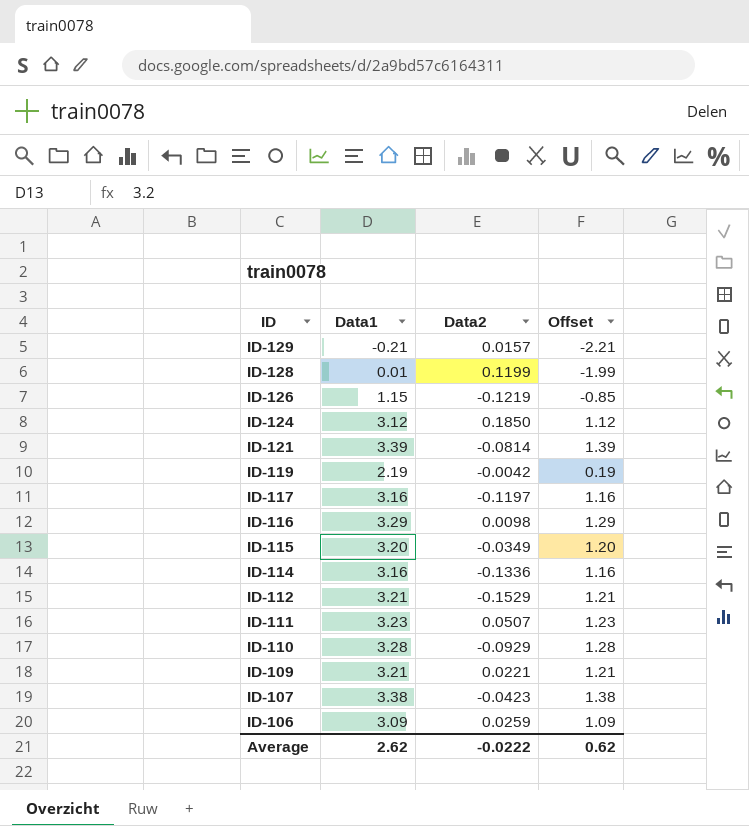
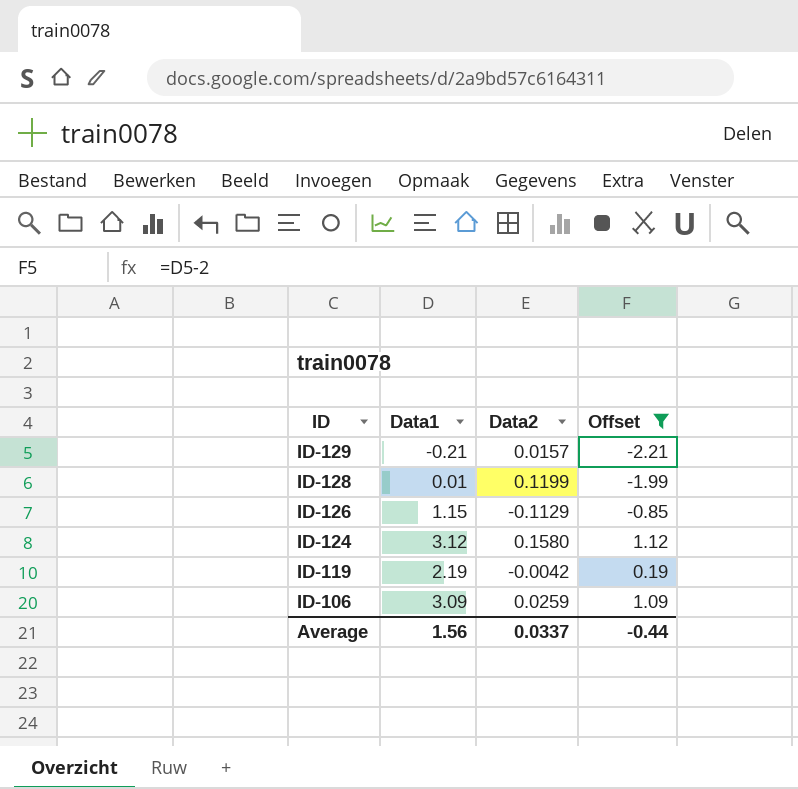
filter: none -> Offset <= 1.12
ID-126 | Data2: -0.1219 -> -0.1129
ID-124 | Data2: 0.1850 -> 0.1580
Average | Data1: 2.62 -> 1.56
Average | Data2: -0.0222 -> 0.0337
Average | Offset: 0.62 -> -0.44

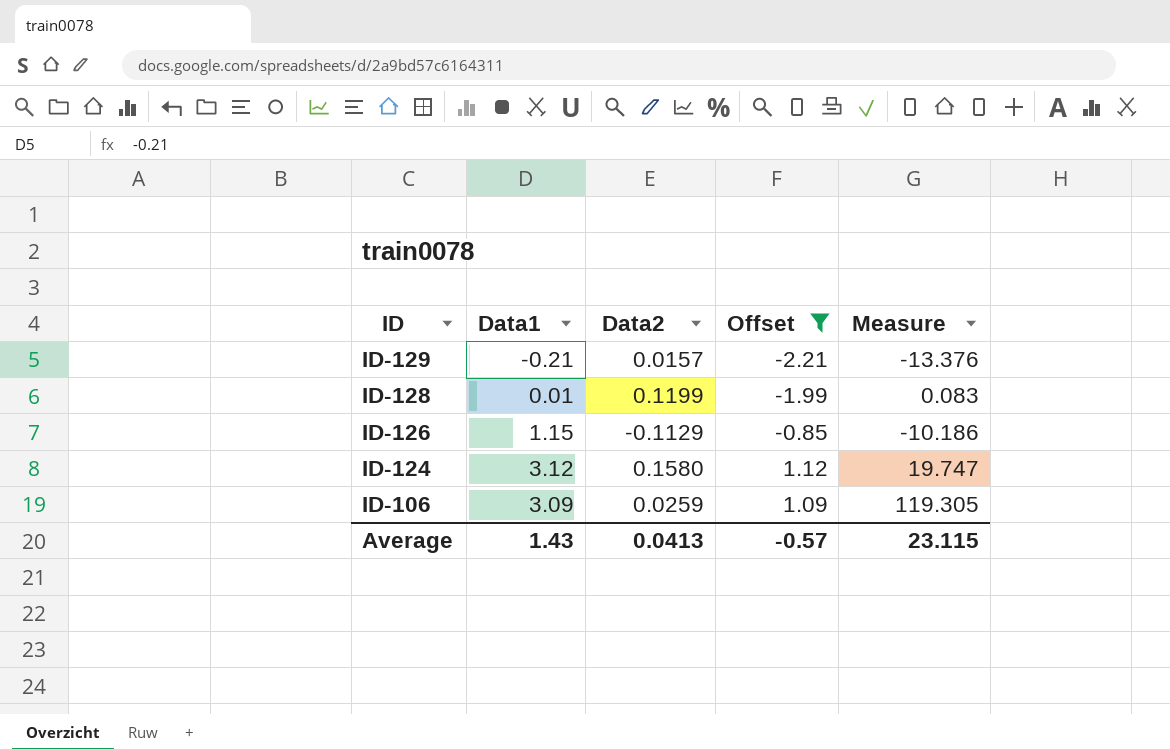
column Measure | formula: none -> [Data1] / [Data2]
row ID-119: 2.19 | -0.0042 | 0.19 -> none
Average | Data1: 1.56 -> 1.43
Average | Data2: 0.0337 -> 0.0413
Average | Offset: -0.44 -> -0.57

